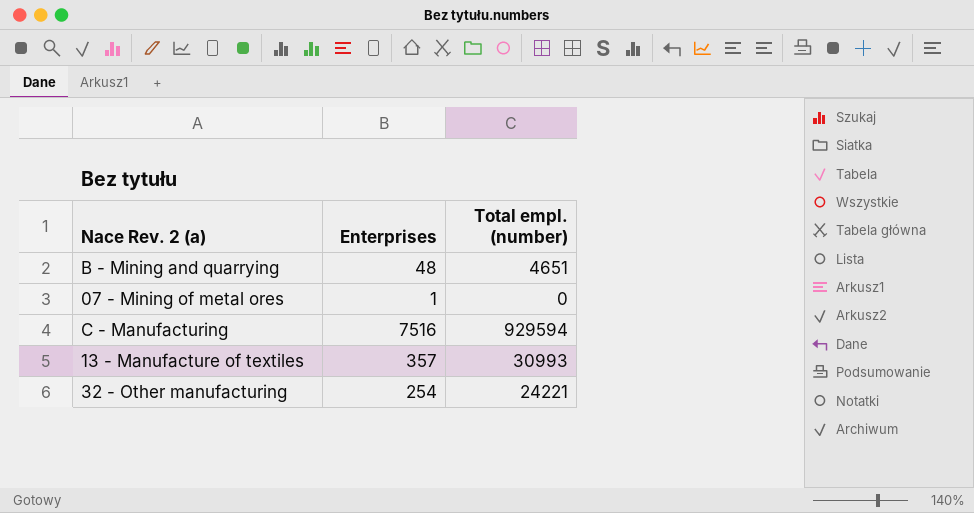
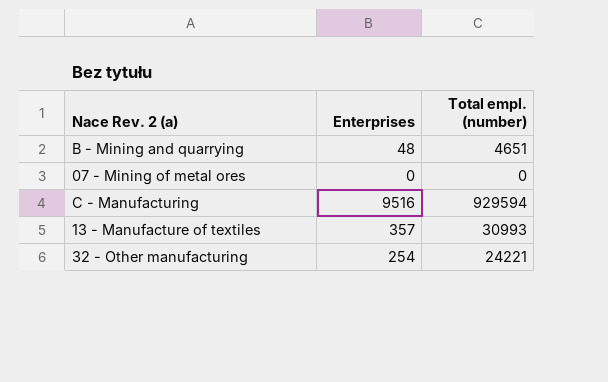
07 - Mining of metal ores | Enterprises: 1 -> 0
C - Manufacturing | Enterprises: 7516 -> 9516

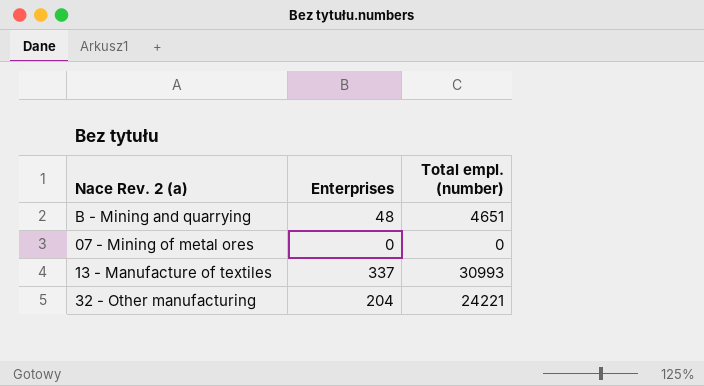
row C - Manufacturing: 9516 | 929594 -> none
13 - Manufacture of textiles | Enterprises: 357 -> 337
32 - Other manufacturing | Enterprises: 254 -> 204

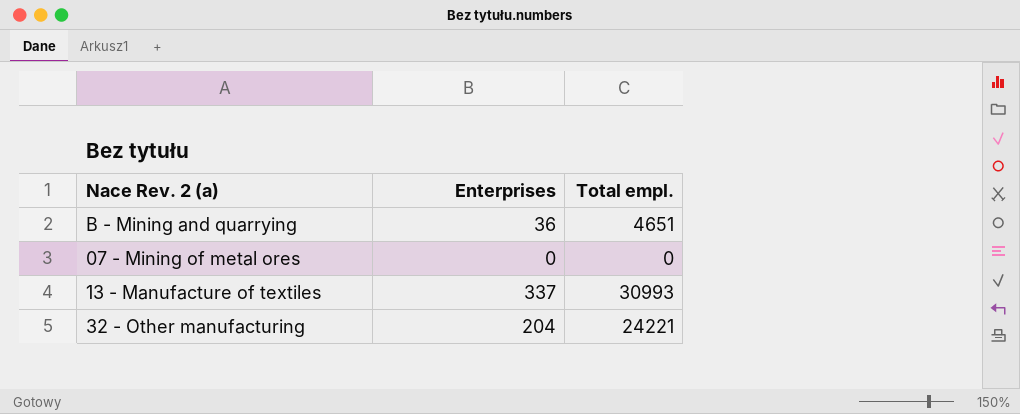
column name: Total empl. (number) -> Total empl.
B - Mining and quarrying | Enterprises: 48 -> 36

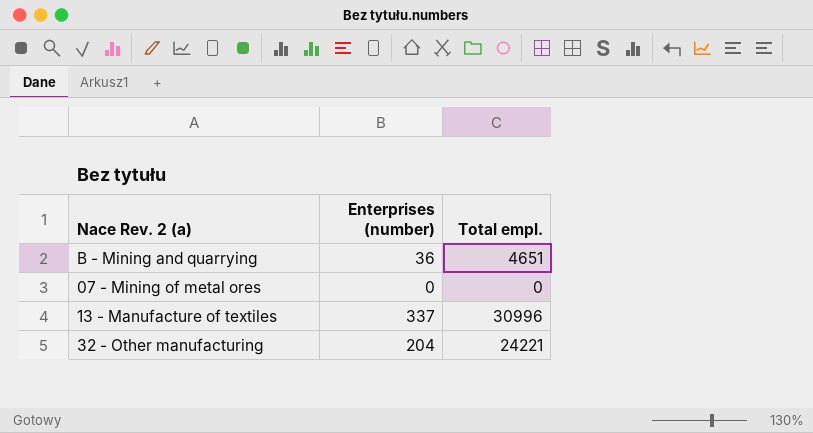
column name: Enterprises -> Enterprises (number)
13 - Manufacture of textiles | Total empl.: 30993 -> 30996

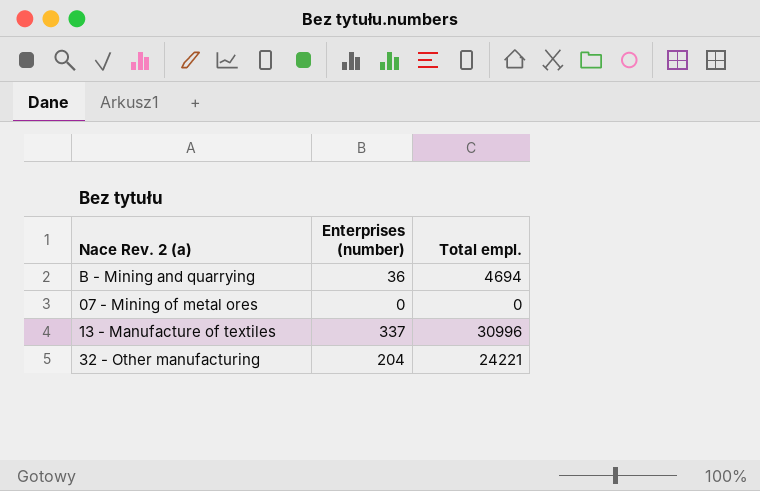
B - Mining and quarrying | Total empl.: 4651 -> 4694

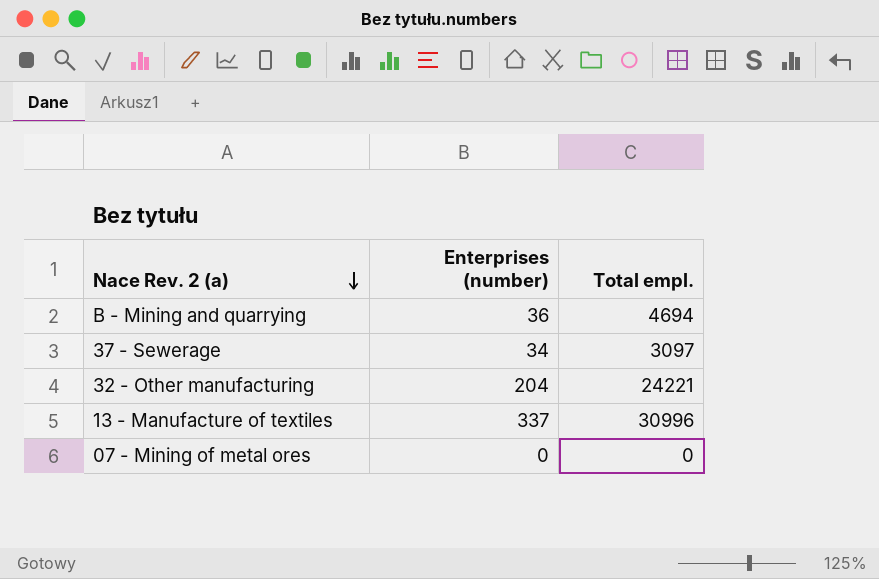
row order: none -> Nace Rev. 2 (a) descending
row 37 - Sewerage: none -> 34 | 3097

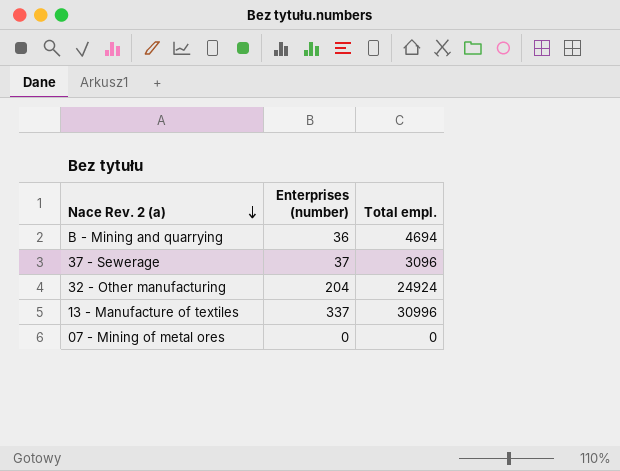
37 - Sewerage | Enterprises (number): 34 -> 37
37 - Sewerage | Total empl.: 3097 -> 3096
32 - Other manufacturing | Total empl.: 24221 -> 24924

